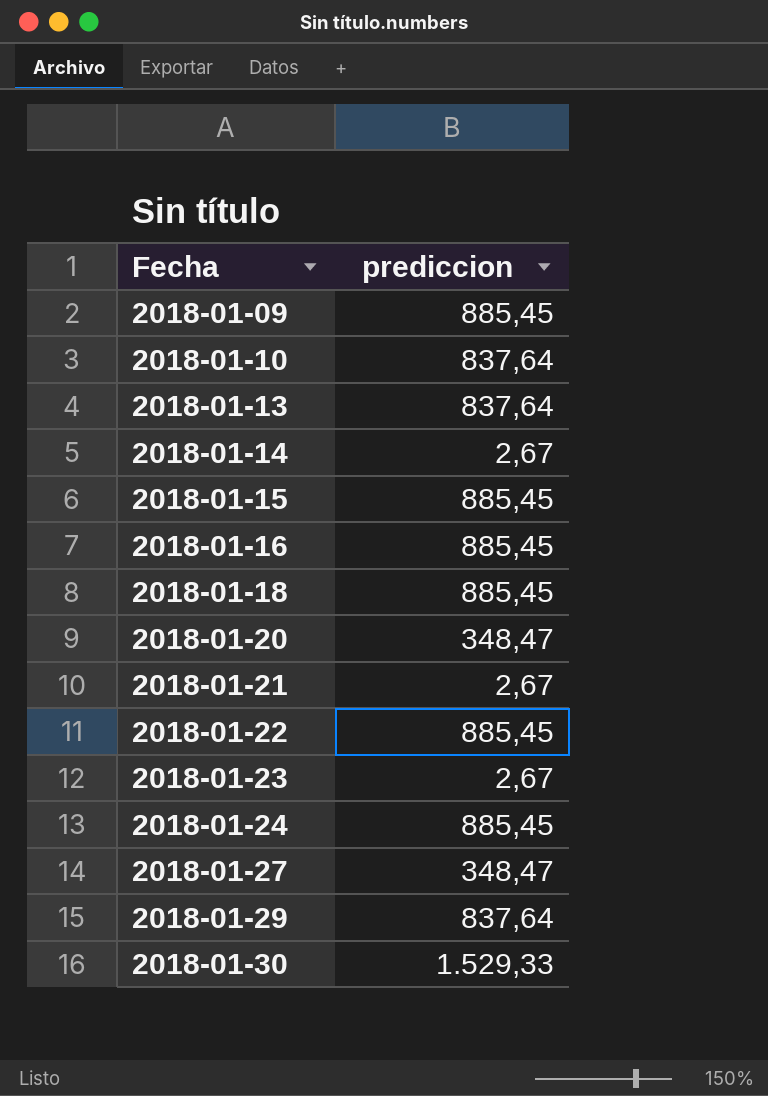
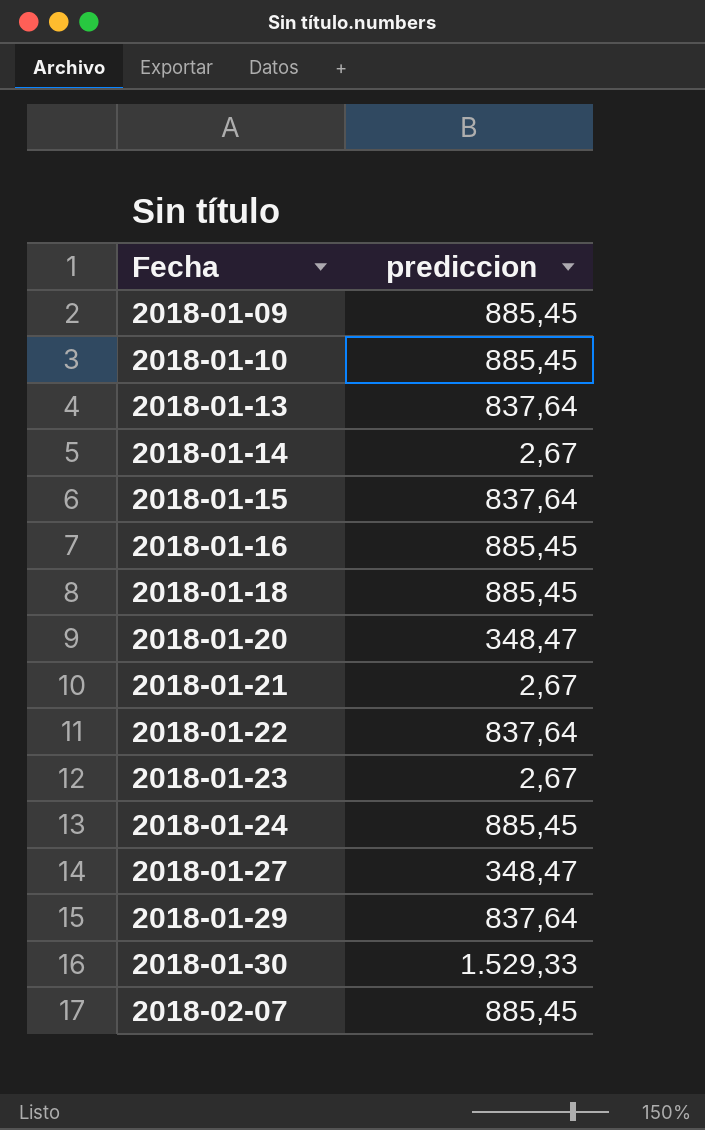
2018-01-10 | prediccion: 837,64 -> 885,45
2018-01-15 | prediccion: 885,45 -> 837,64
2018-01-22 | prediccion: 885,45 -> 837,64
row 2018-02-07: none -> 885,45

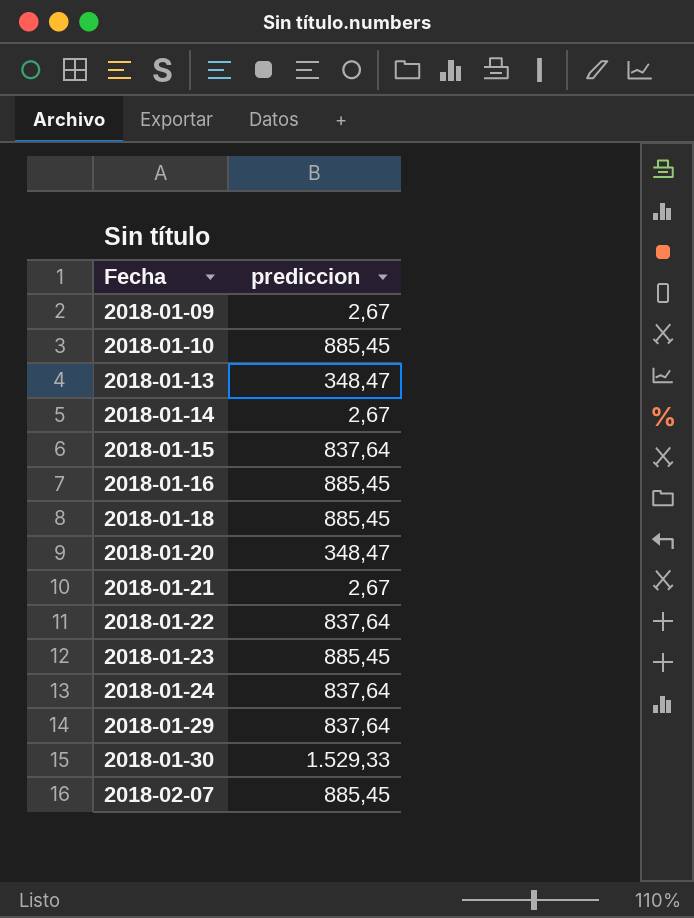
row 2018-01-27: 348,47 -> none
2018-01-09 | prediccion: 885,45 -> 2,67
2018-01-13 | prediccion: 837,64 -> 348,47
2018-01-23 | prediccion: 2,67 -> 885,45
2018-01-24 | prediccion: 885,45 -> 837,64

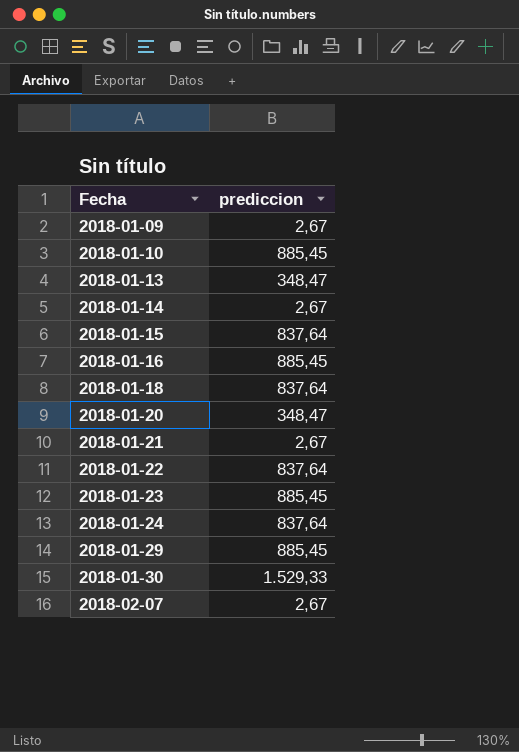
2018-01-18 | prediccion: 885,45 -> 837,64
2018-01-29 | prediccion: 837,64 -> 885,45
2018-02-07 | prediccion: 885,45 -> 2,67

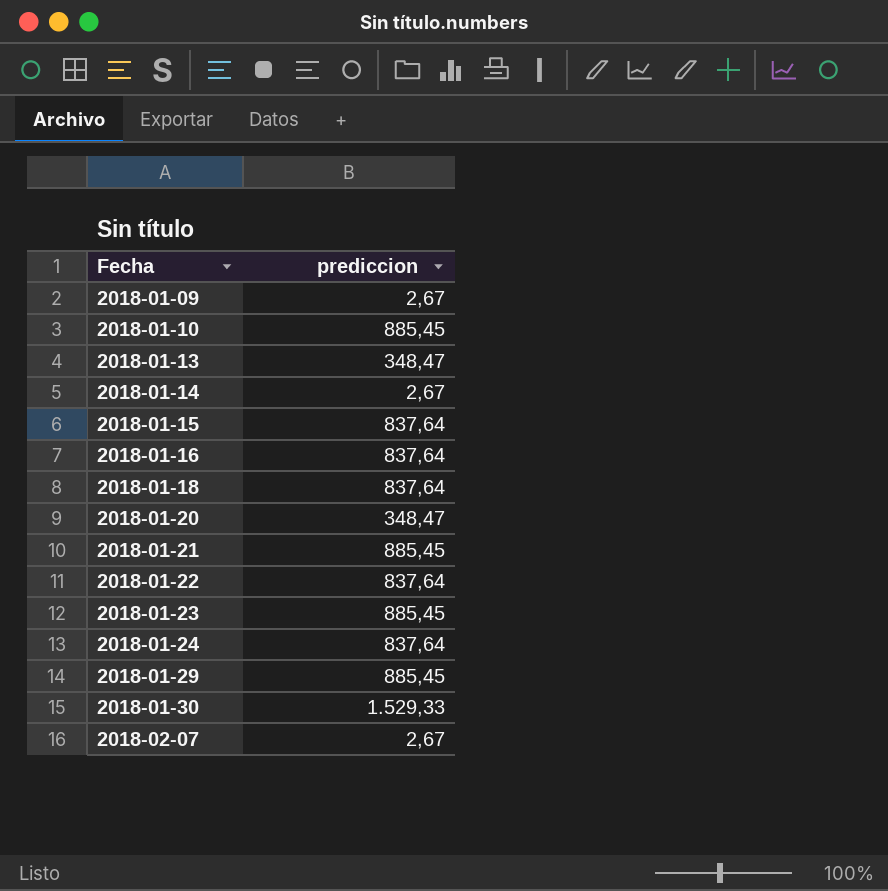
2018-01-16 | prediccion: 885,45 -> 837,64
2018-01-21 | prediccion: 2,67 -> 885,45

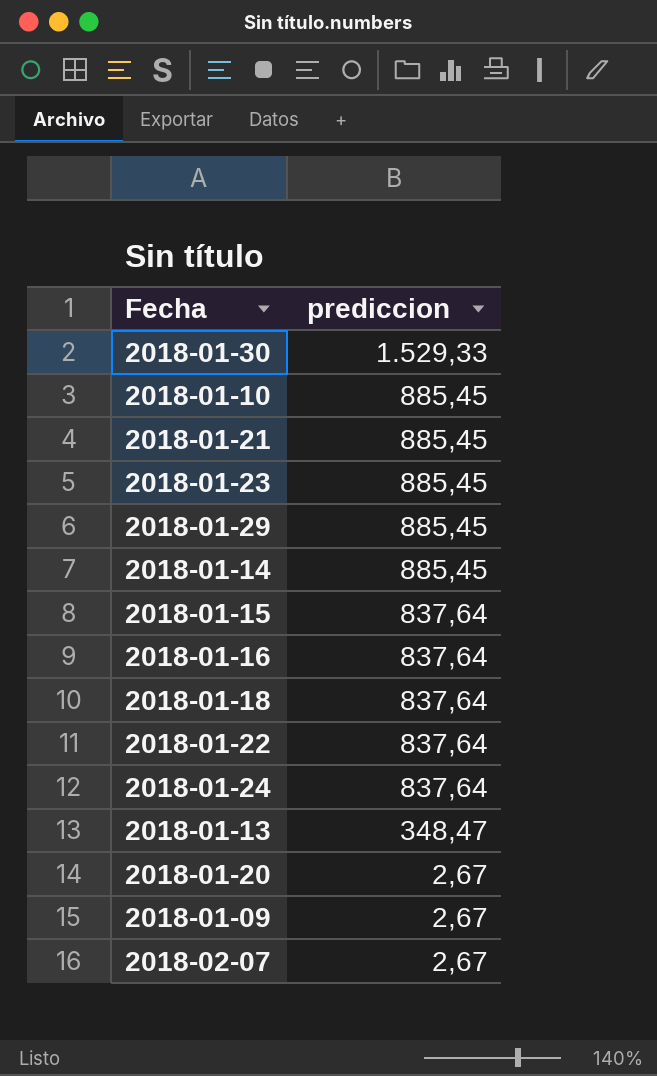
row order: Fecha ascending -> prediccion descending
2018-01-14 | prediccion: 2,67 -> 885,45
2018-01-20 | prediccion: 348,47 -> 2,67

